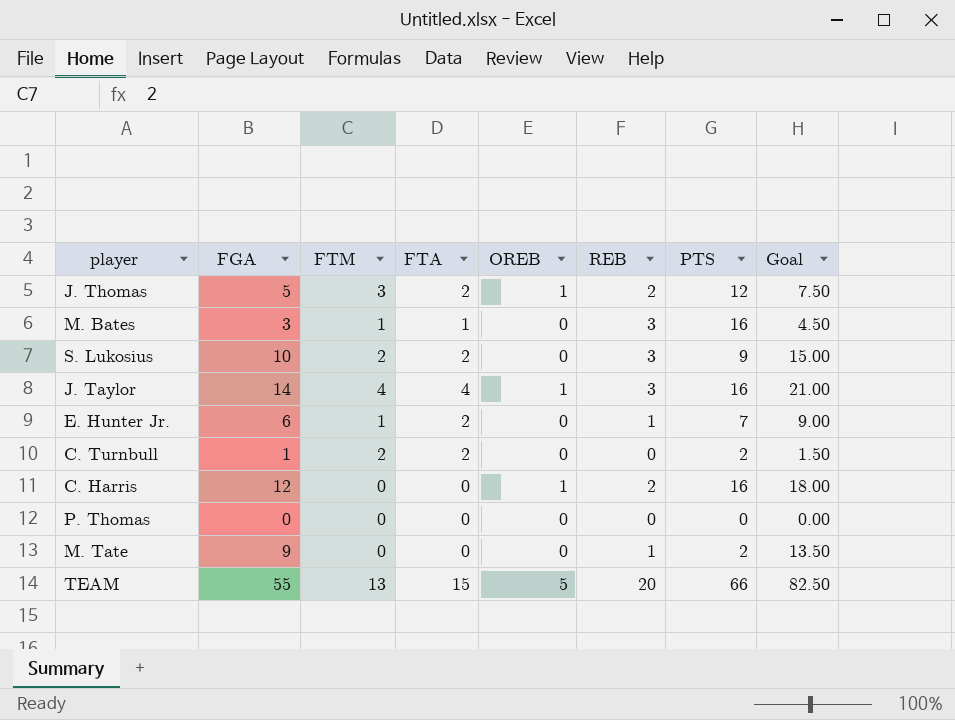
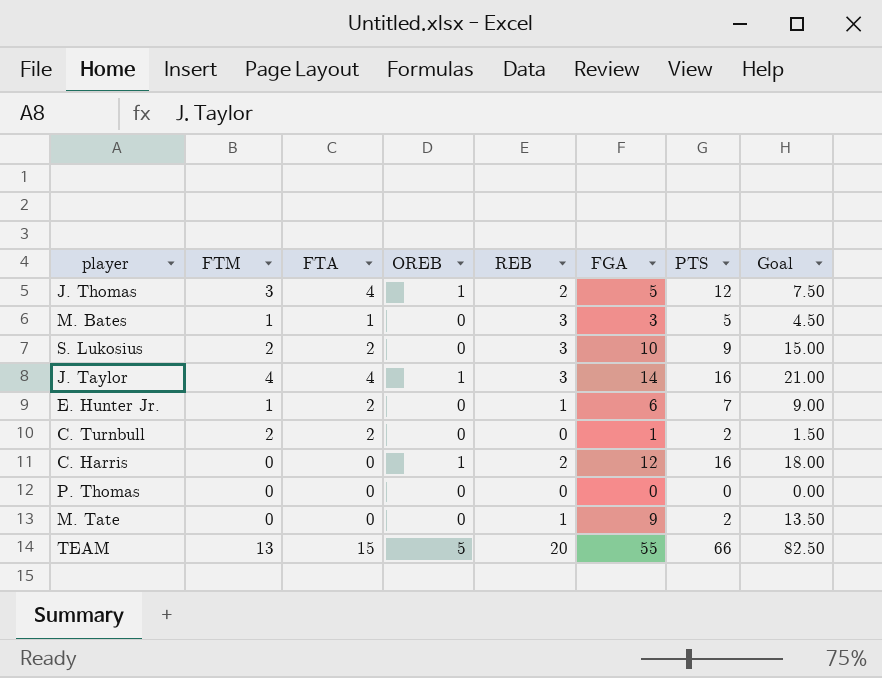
column FGA | position: 2 -> 6
J. Thomas | FTA: 2 -> 4
M. Bates | PTS: 16 -> 5

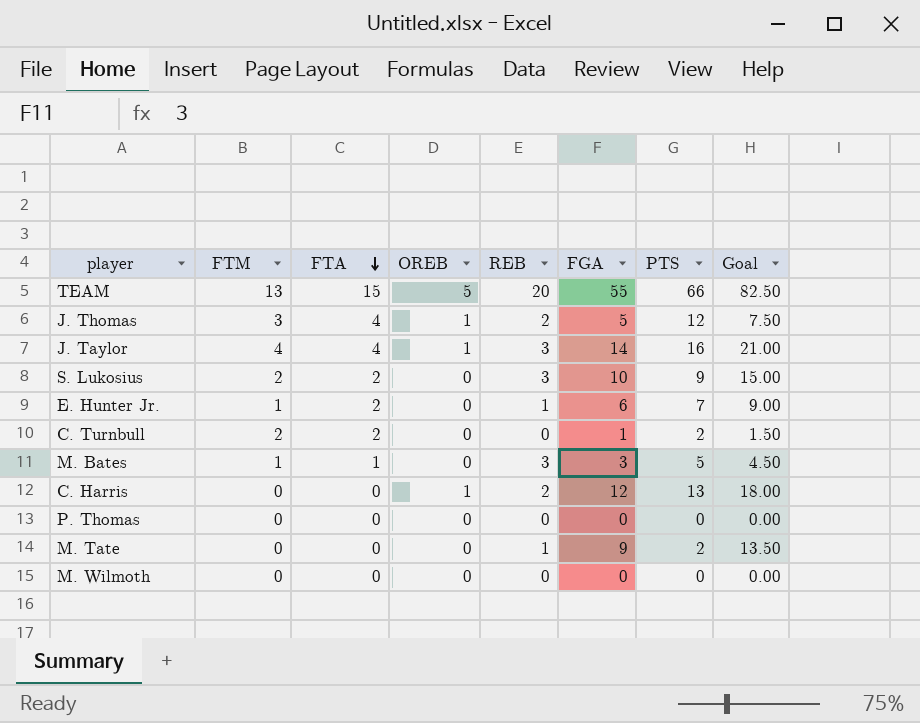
row order: none -> FTA descending
C. Harris | PTS: 16 -> 13
row M. Wilmoth: none -> 0 | 0 | 0 | 0 | 0 | 0 | 0.00

